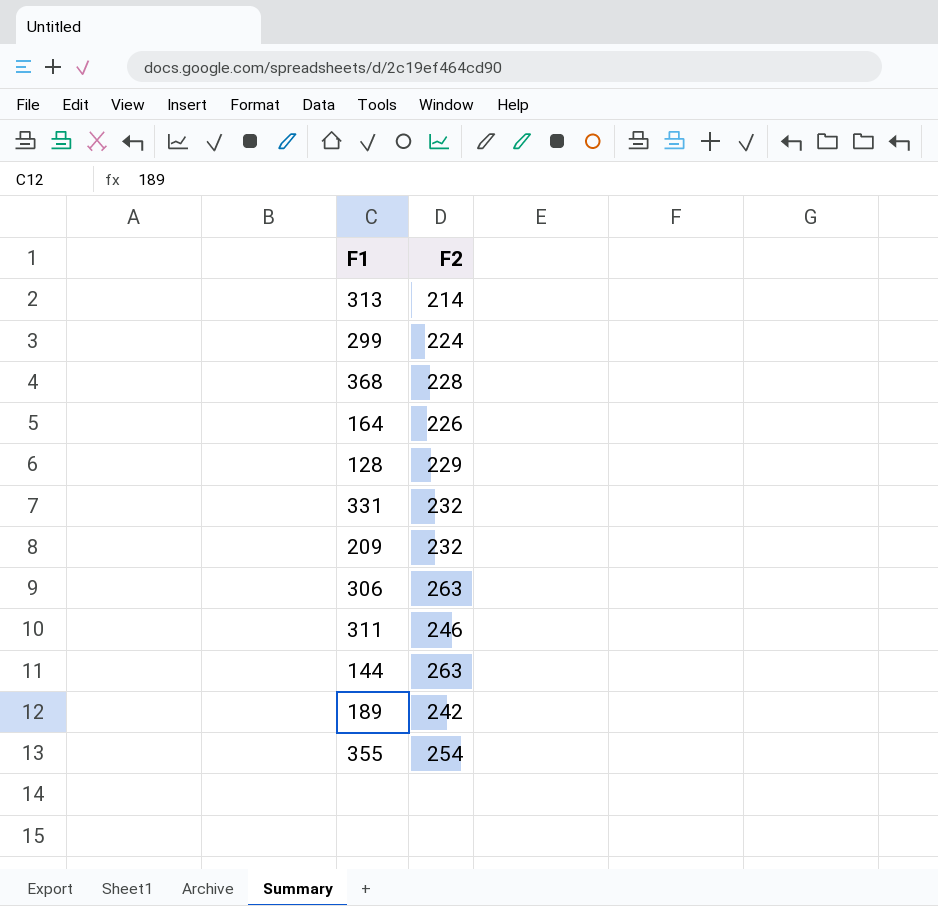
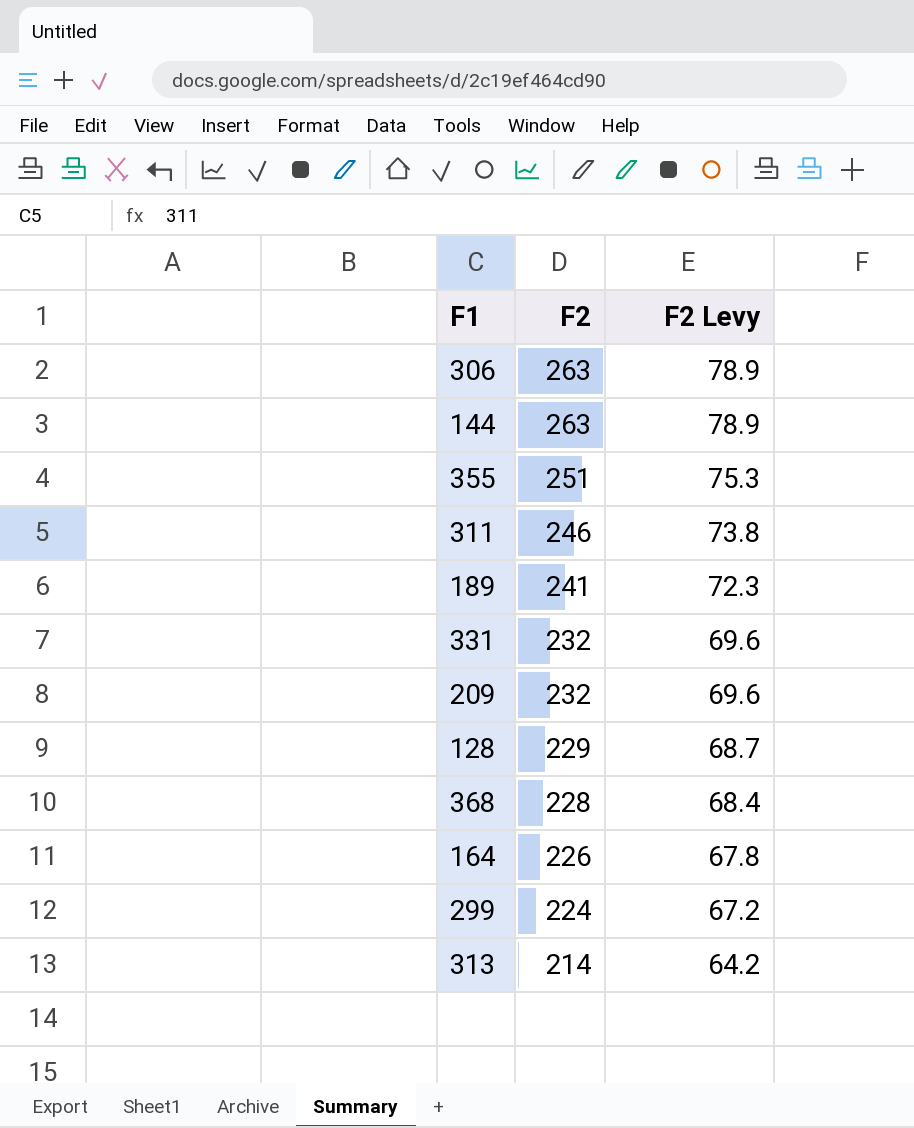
row order: none -> F2 descending
column F2 Levy | formula: none -> [F2] * 0.3
355 | F2: 254 -> 251
189 | F2: 242 -> 241

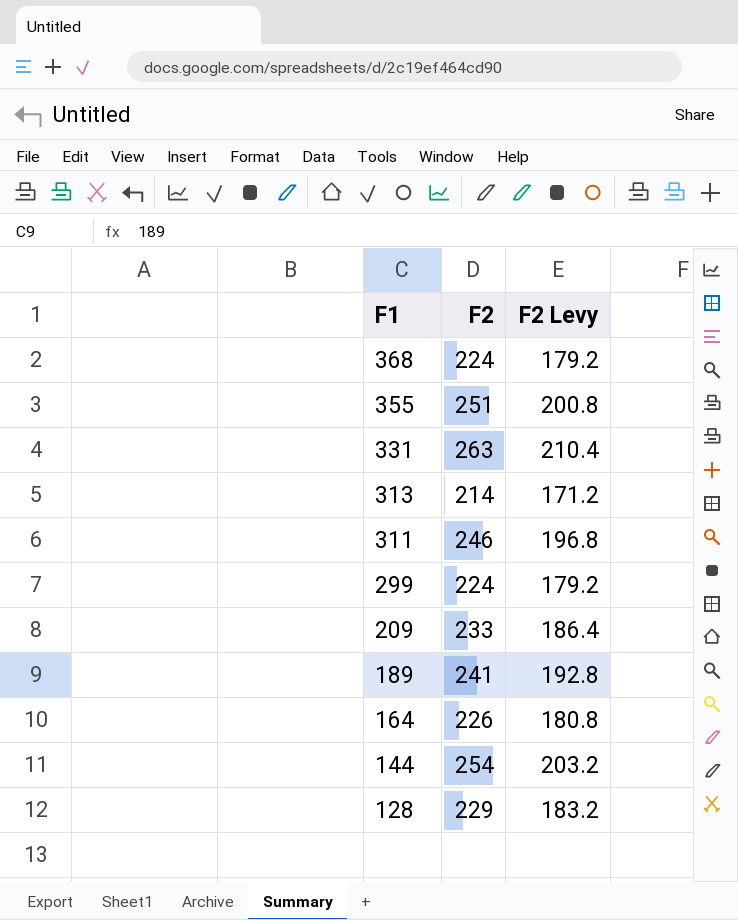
row order: F2 descending -> F1 descending
column F2 Levy | formula: [F2] * 0.3 -> [F2] * 0.8
row 306: 263 | 78.9 -> none
368 | F2: 228 -> 224
331 | F2: 232 -> 263
209 | F2: 232 -> 233
144 | F2: 263 -> 254

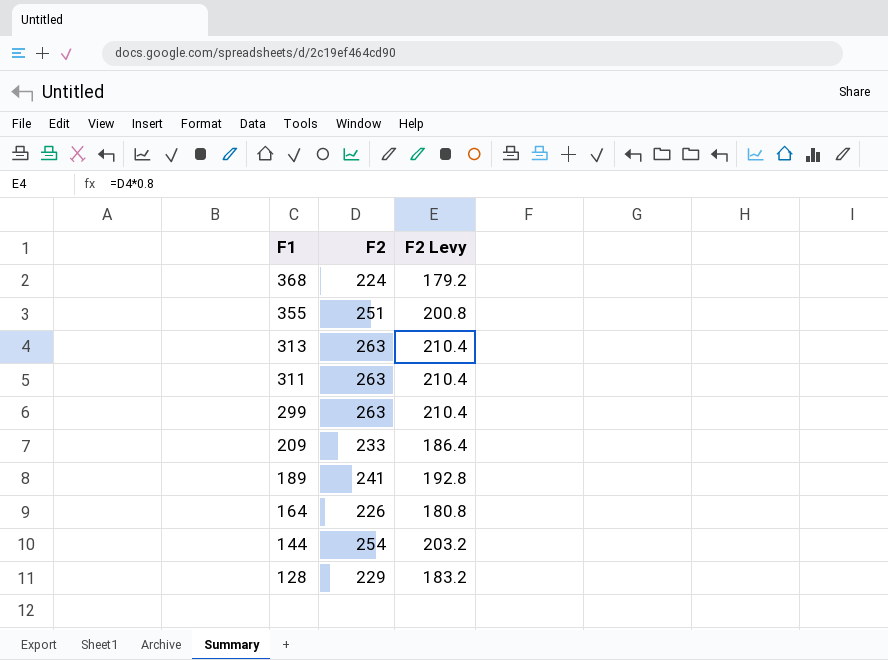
row 331: 263 | 210.4 -> none
313 | F2: 214 -> 263
313 | F2 Levy: 171.2 -> 210.4
311 | F2: 246 -> 263
311 | F2 Levy: 196.8 -> 210.4
299 | F2: 224 -> 263
299 | F2 Levy: 179.2 -> 210.4

